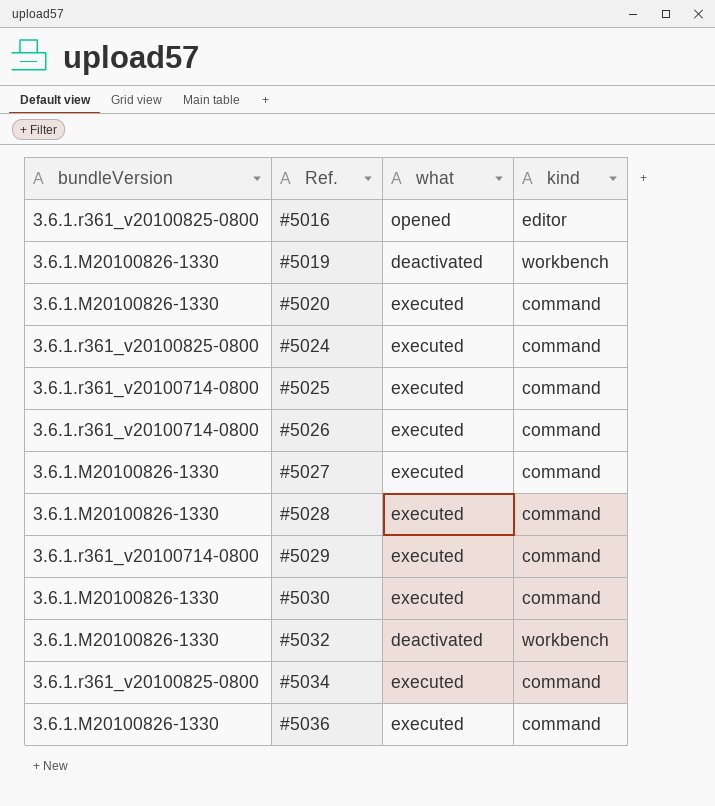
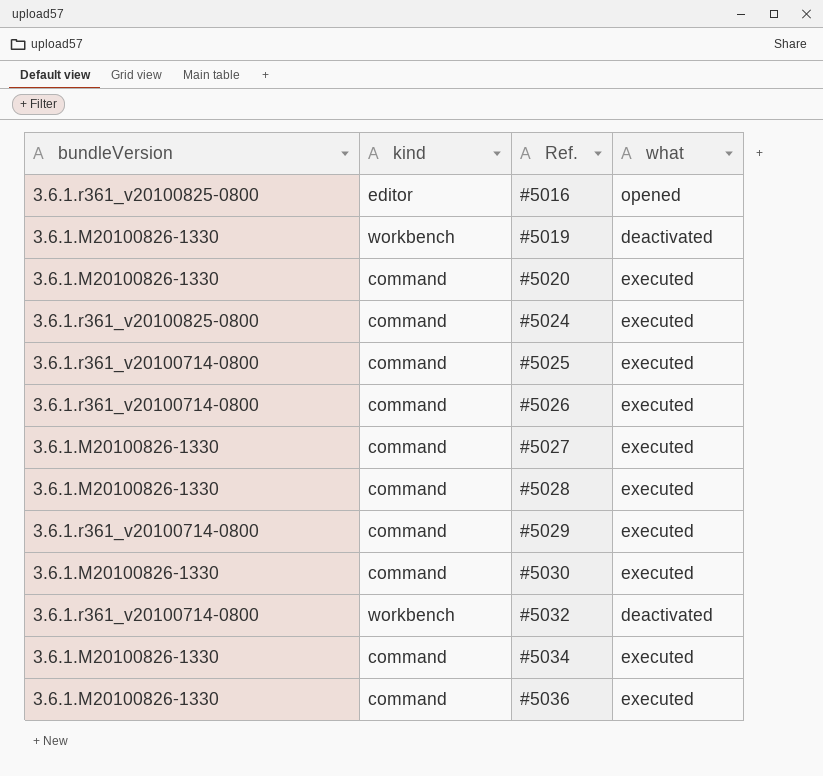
column kind | position: 4 -> 2
#5032 | bundleVersion: 3.6.1.M20100826-1330 -> 3.6.1.r361_v20100714-0800
#5034 | bundleVersion: 3.6.1.r361_v20100825-0800 -> 3.6.1.M20100826-1330

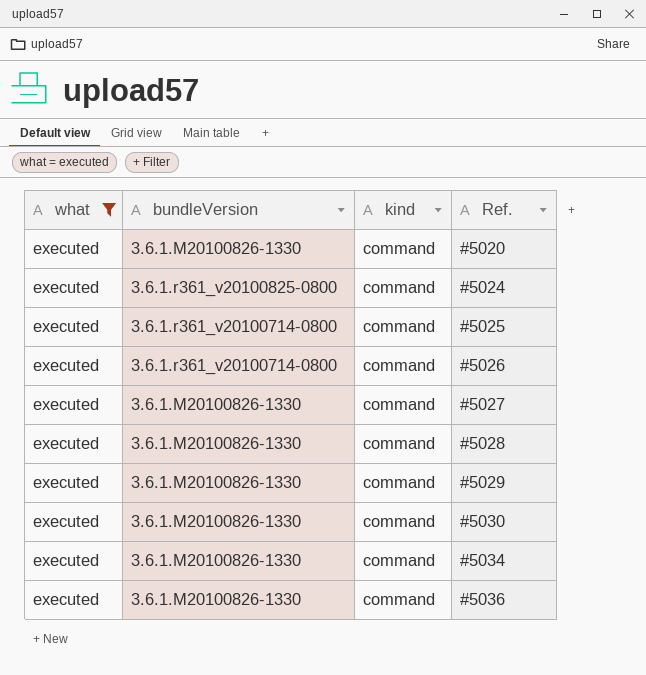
filter: none -> what = executed
column what | position: 4 -> 1
#5029 | bundleVersion: 3.6.1.r361_v20100714-0800 -> 3.6.1.M20100826-1330

